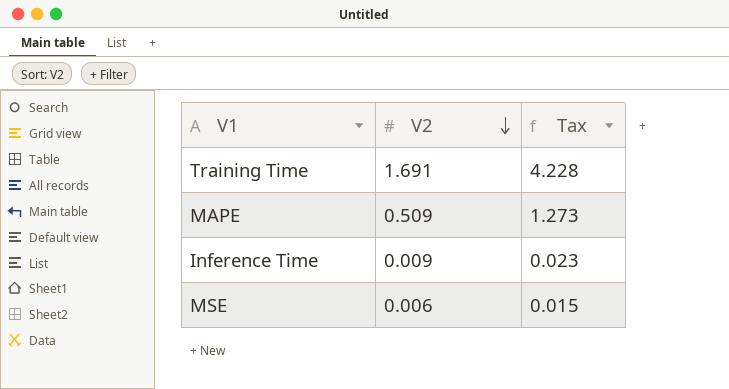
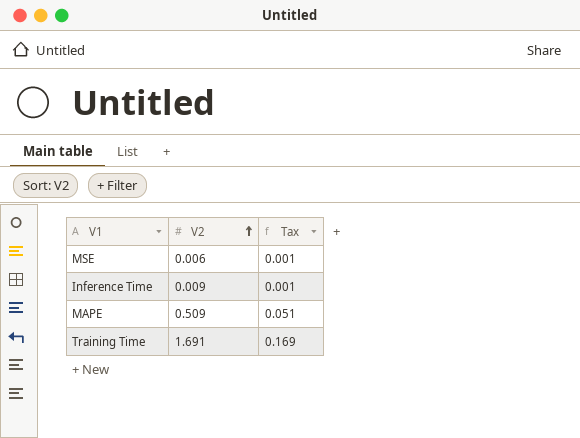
row order: V2 descending -> V2 ascending
column Tax | formula: [V2] * 2.5 -> [V2] * 0.1

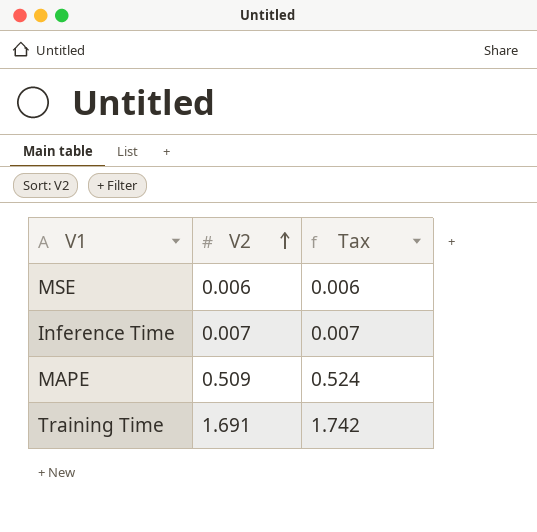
column Tax | formula: [V2] * 0.1 -> [V2] * 1.03
Inference Time | V2: 0.009 -> 0.007

